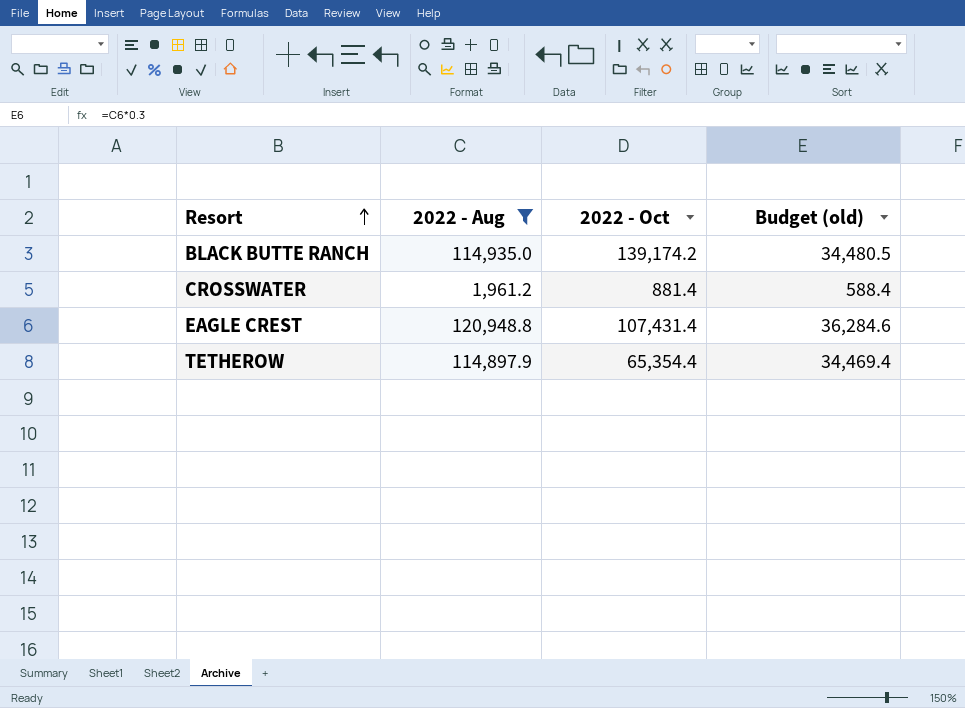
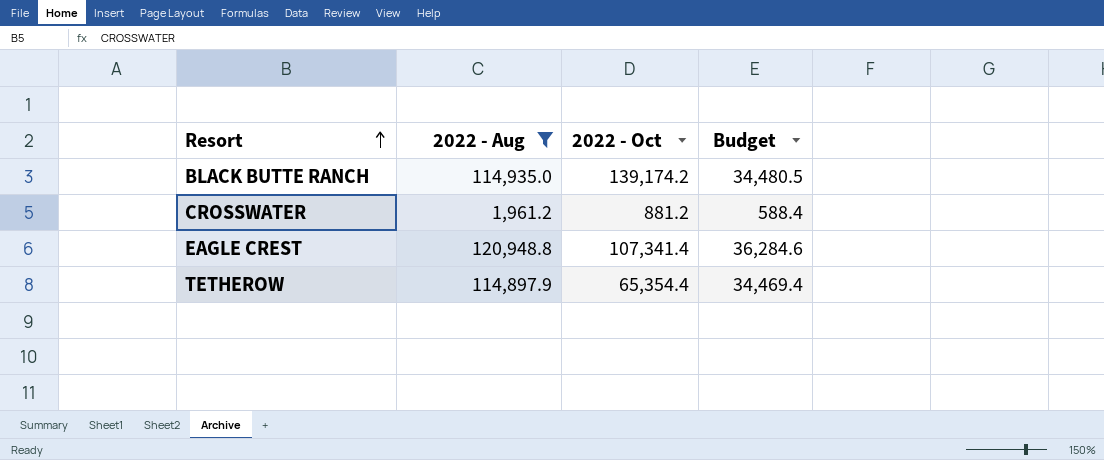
column name: Budget (old) -> Budget
CROSSWATER | 2022 - Oct: 881.4 -> 881.2
EAGLE CREST | 2022 - Oct: 107,431.4 -> 107,341.4

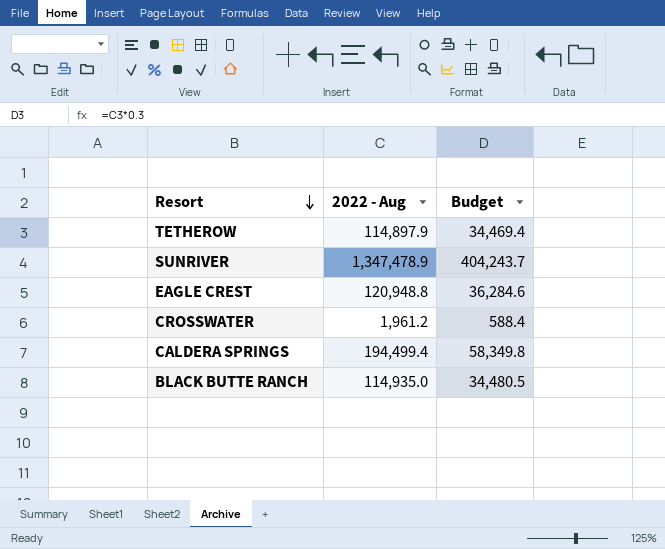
filter: 2022 - Aug <= 120,948.8 -> none
row order: Resort ascending -> Resort descending
column 2022 - Oct | position: 3 -> none

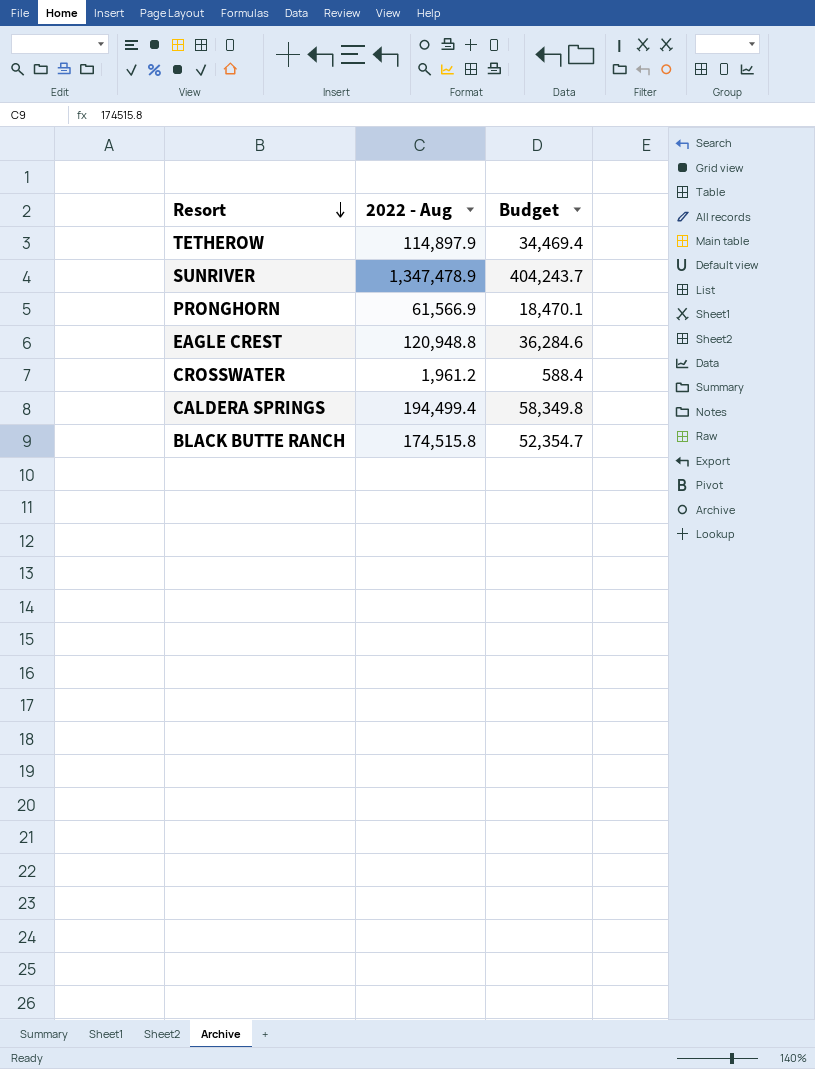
row PRONGHORN: none -> 61,566.9 | 18,470.1
BLACK BUTTE RANCH | 2022 - Aug: 114,935.0 -> 174,515.8
BLACK BUTTE RANCH | Budget: 34,480.5 -> 52,354.7

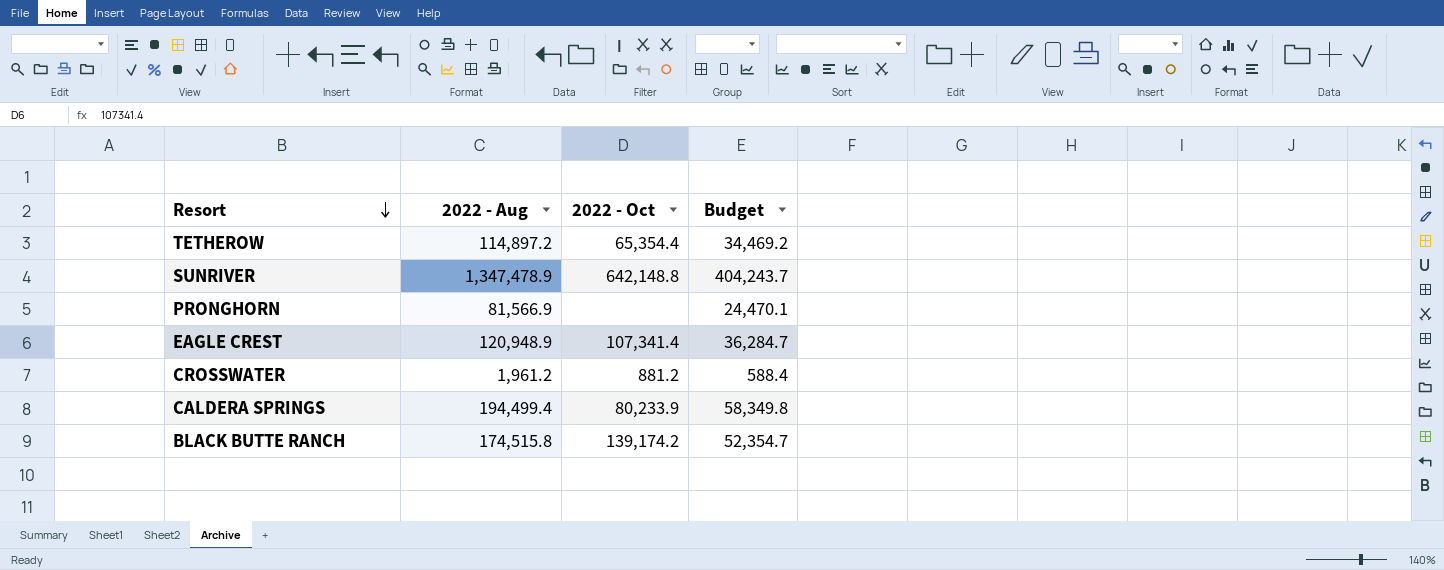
column 2022 - Oct | position: none -> 3
TETHEROW | 2022 - Aug: 114,897.9 -> 114,897.2
TETHEROW | Budget: 34,469.4 -> 34,469.2
PRONGHORN | 2022 - Aug: 61,566.9 -> 81,566.9
PRONGHORN | Budget: 18,470.1 -> 24,470.1
EAGLE CREST | 2022 - Aug: 120,948.8 -> 120,948.9
EAGLE CREST | Budget: 36,284.6 -> 36,284.7

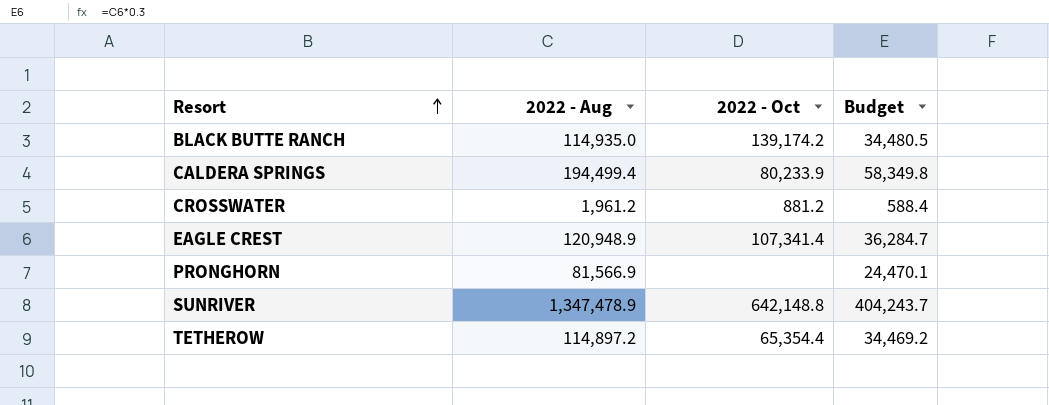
row order: Resort descending -> Resort ascending
BLACK BUTTE RANCH | 2022 - Aug: 174,515.8 -> 114,935.0
BLACK BUTTE RANCH | Budget: 52,354.7 -> 34,480.5

